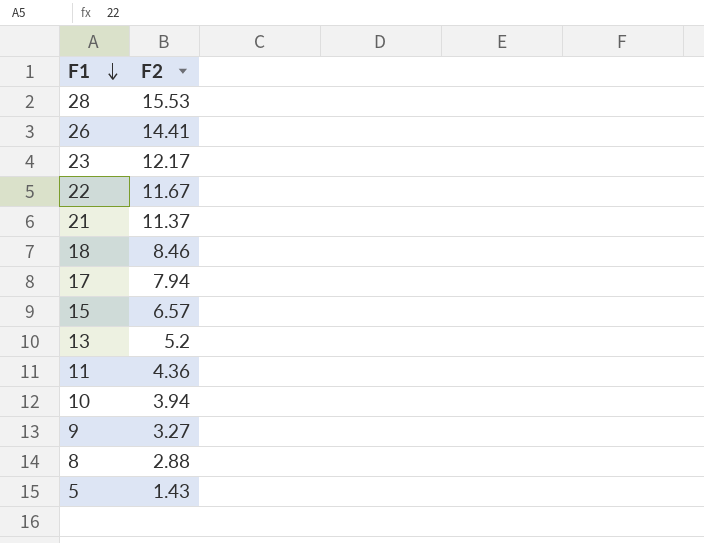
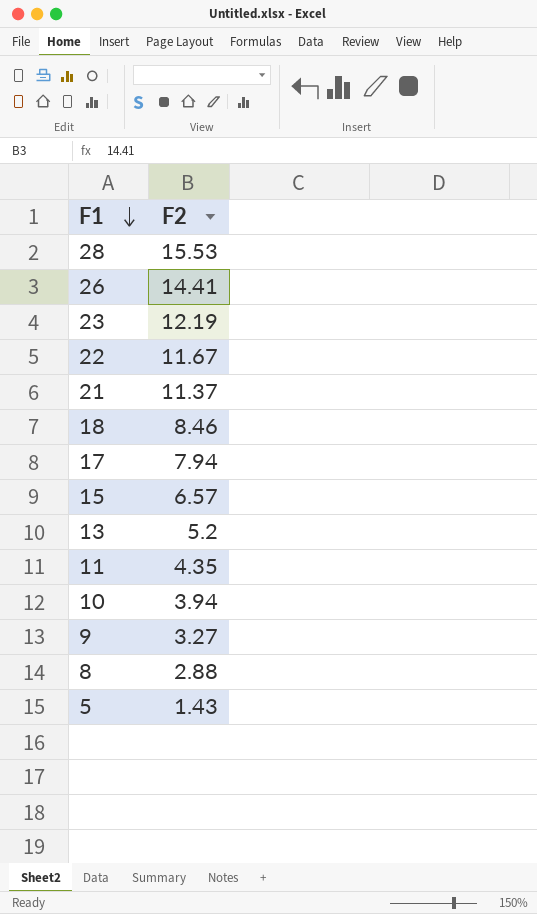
23 | F2: 12.17 -> 12.19
11 | F2: 4.36 -> 4.35

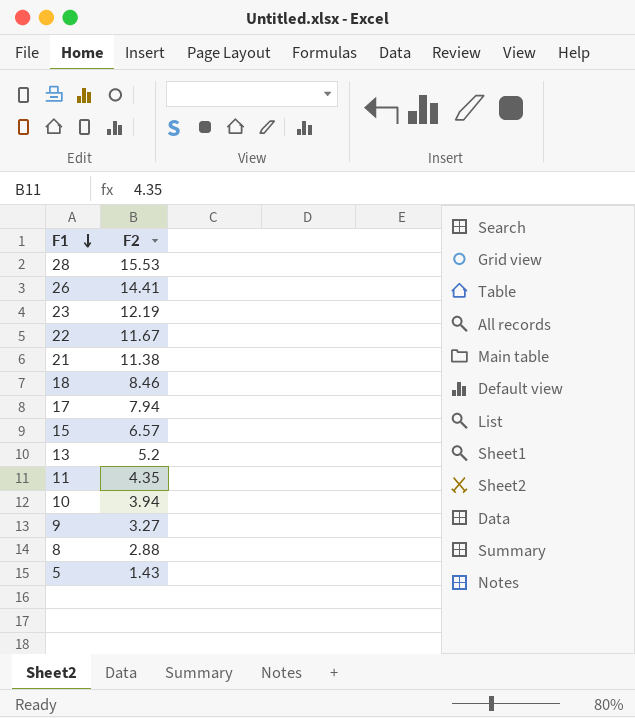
21 | F2: 11.37 -> 11.38

